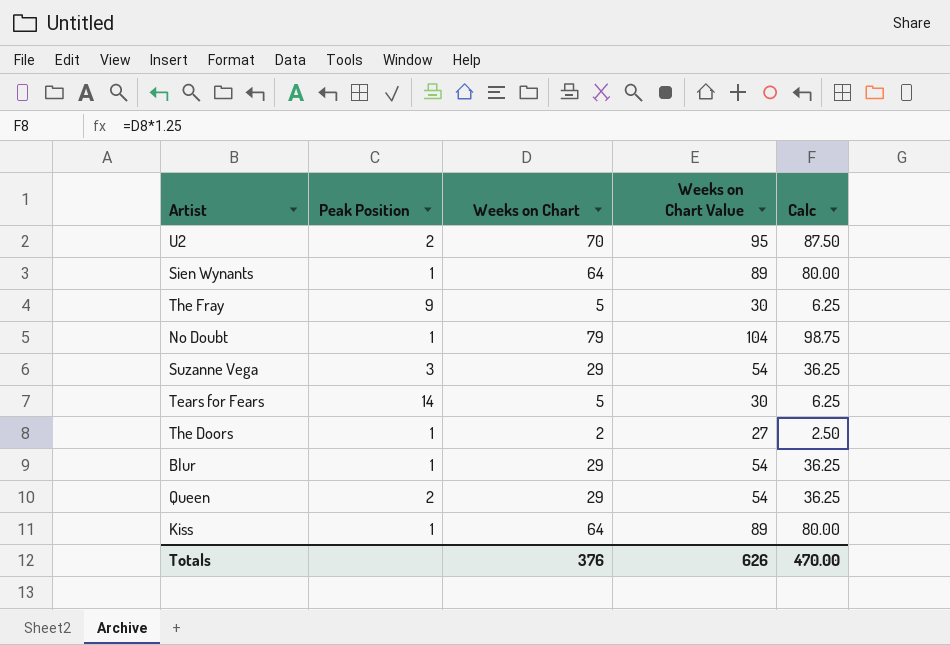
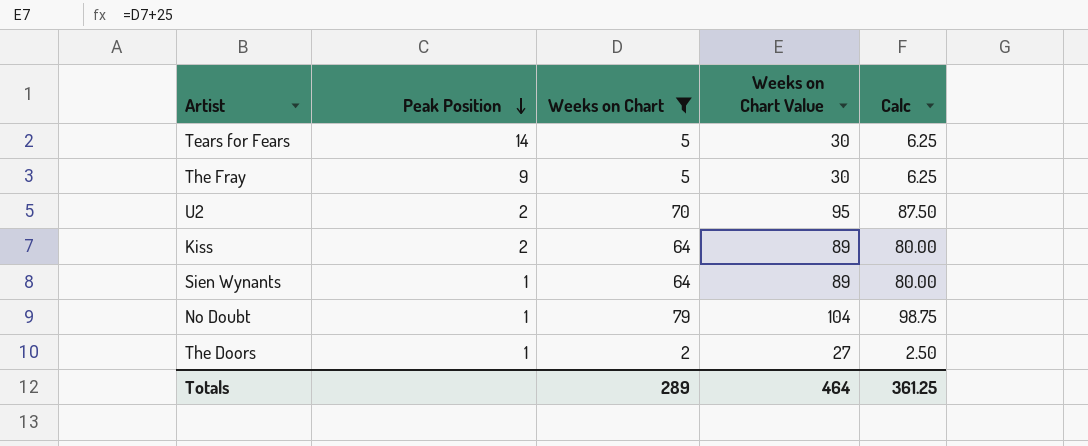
filter: none -> Weeks on Chart != 29
row order: none -> Peak Position descending
Kiss | Peak Position: 1 -> 2
Totals | Weeks on Chart: 376 -> 289
Totals | Weeks on Chart Value: 626 -> 464
Totals | Calc: 470.00 -> 361.25

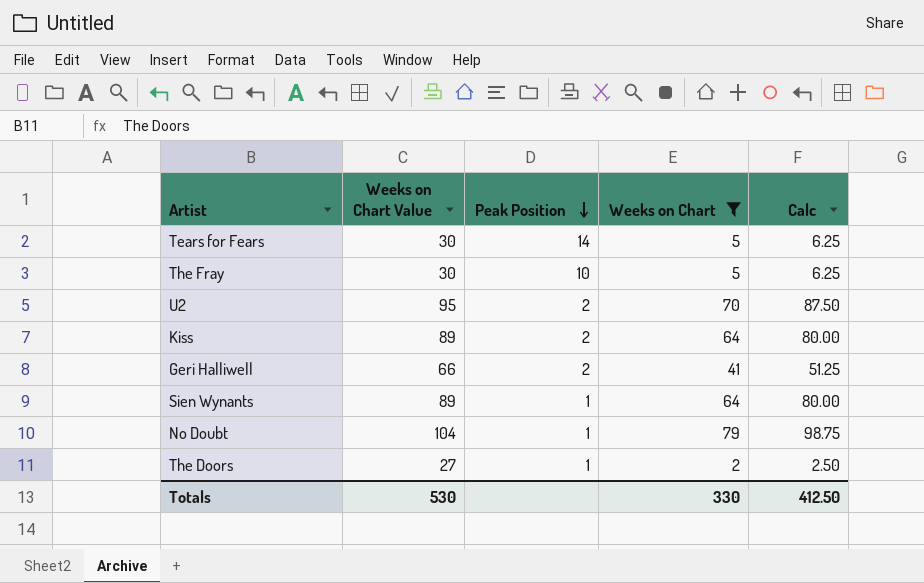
column Weeks on Chart Value | position: 4 -> 2
The Fray | Peak Position: 9 -> 10
row Geri Halliwell: none -> 66 | 2 | 41 | 51.25
Totals | Weeks on Chart Value: 464 -> 530
Totals | Weeks on Chart: 289 -> 330
Totals | Calc: 361.25 -> 412.50

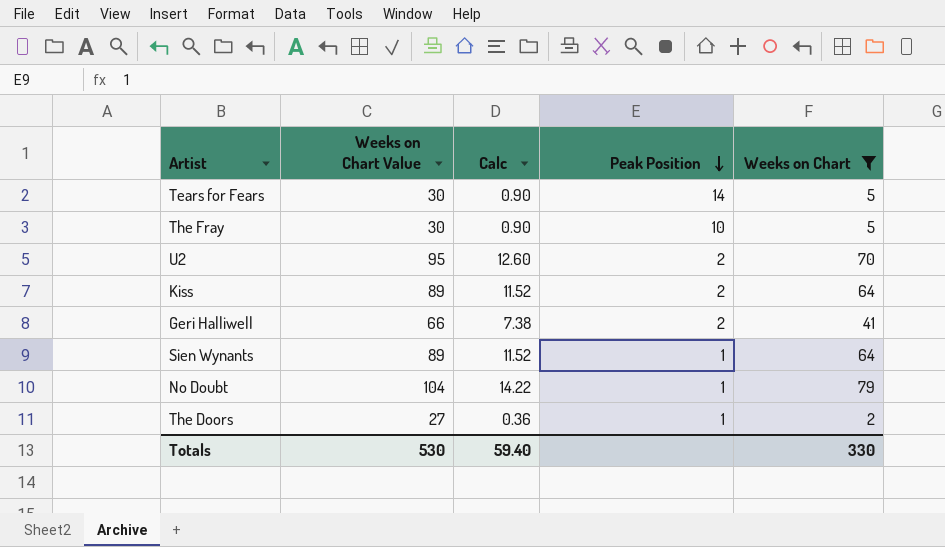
column Calc | formula: [Weeks on Chart] * 1.25 -> [Weeks on Chart] * 0.18
column Calc | position: 5 -> 3
Totals | Calc: 412.50 -> 59.40

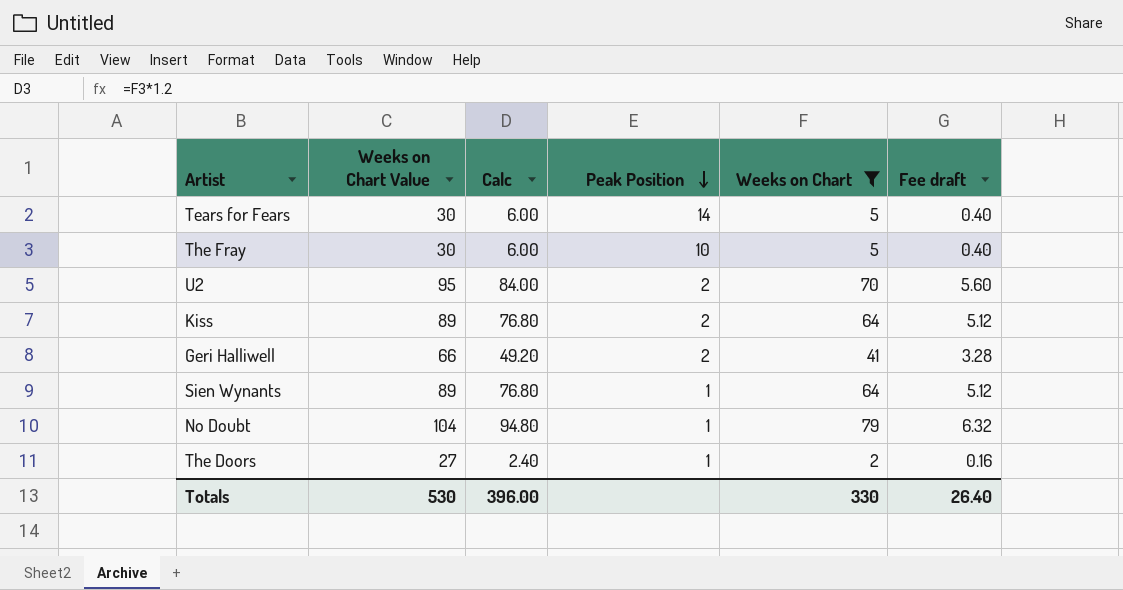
column Calc | formula: [Weeks on Chart] * 0.18 -> [Weeks on Chart] * 1.2
column Fee draft | formula: none -> [Weeks on Chart] * 0.08
Totals | Calc: 59.40 -> 396.00

